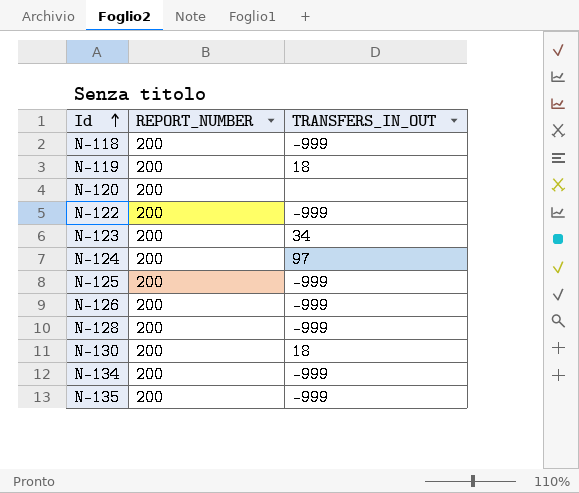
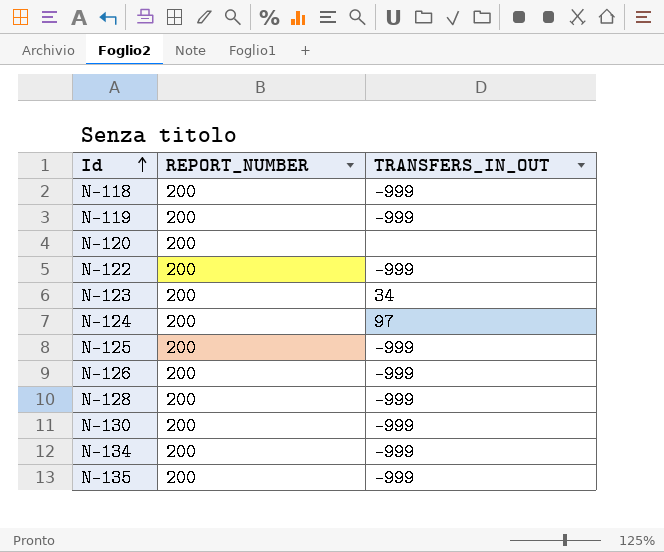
N-119 | TRANSFERS_IN_OUT: 18 -> -999
N-130 | TRANSFERS_IN_OUT: 18 -> -999

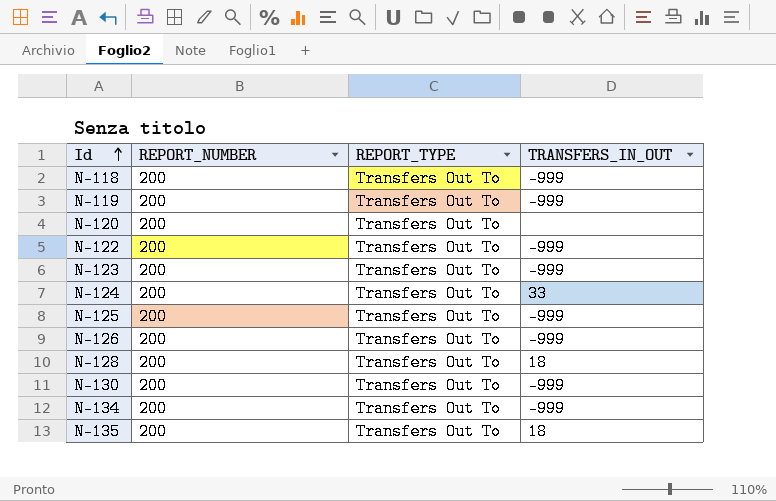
column REPORT_TYPE | position: none -> 3
N-123 | TRANSFERS_IN_OUT: 34 -> -999
N-124 | TRANSFERS_IN_OUT: 97 -> 33
N-128 | TRANSFERS_IN_OUT: -999 -> 18
N-135 | TRANSFERS_IN_OUT: -999 -> 18

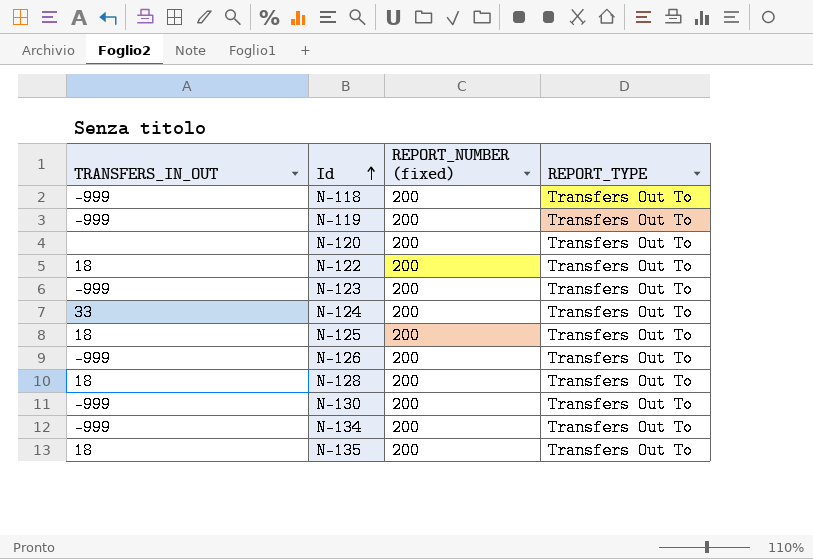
column TRANSFERS_IN_OUT | position: 4 -> 1
column name: REPORT_NUMBER -> REPORT_NUMBER (fixed)
N-122 | TRANSFERS_IN_OUT: -999 -> 18
N-125 | TRANSFERS_IN_OUT: -999 -> 18

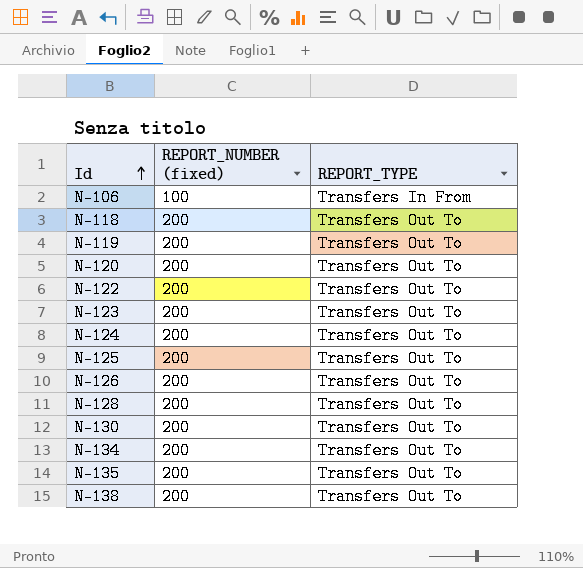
column TRANSFERS_IN_OUT | position: 1 -> none
row N-106: none -> 100 | Transfers In From
row N-138: none -> 200 | Transfers Out To

